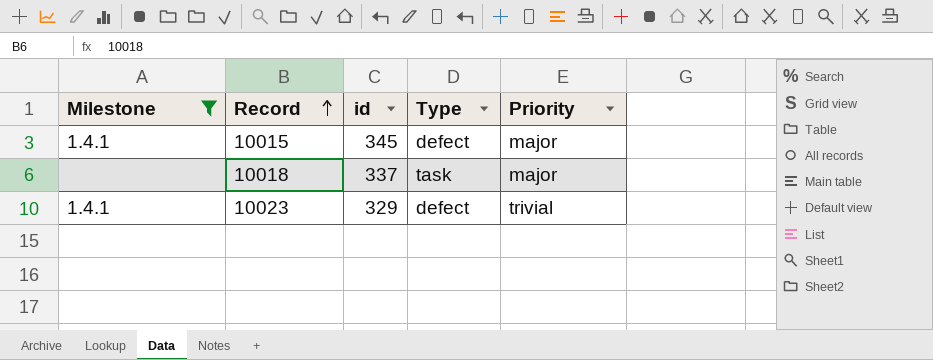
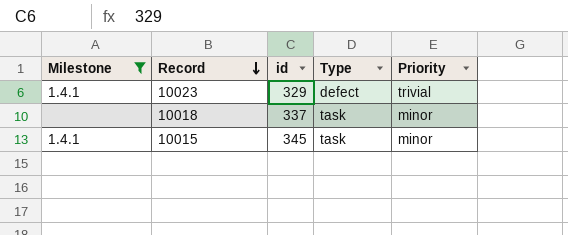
row order: Record ascending -> Record descending
10018 | Priority: major -> minor
10015 | Type: defect -> task
10015 | Priority: major -> minor

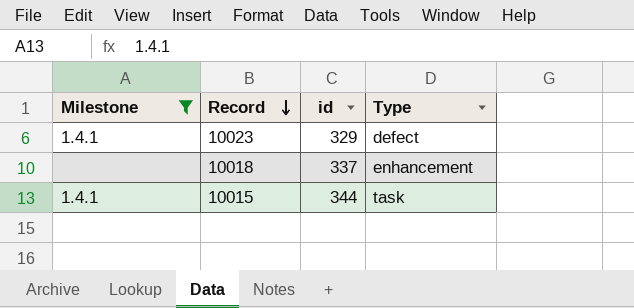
column Priority | position: 5 -> none
10018 | Type: task -> enhancement
10015 | id: 345 -> 344

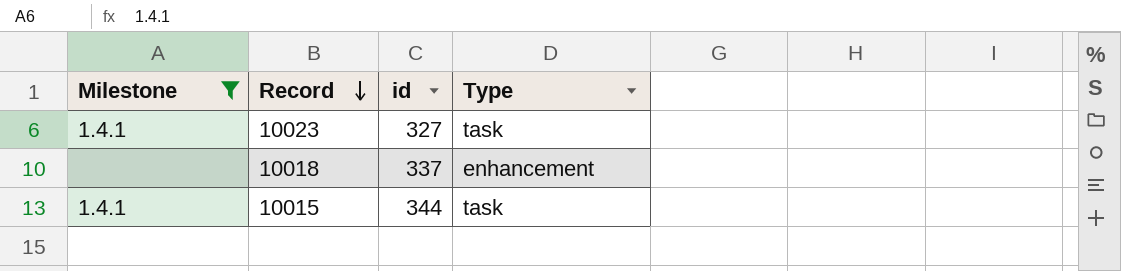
10023 | id: 329 -> 327
10023 | Type: defect -> task

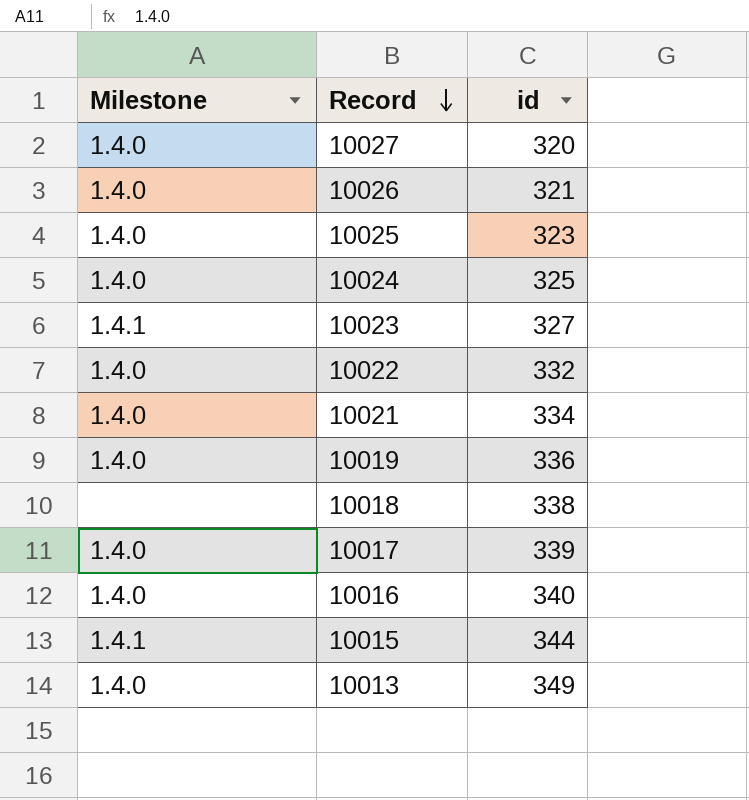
filter: Milestone != 1.4.0 -> none
column Type | position: 4 -> none
10018 | id: 337 -> 338

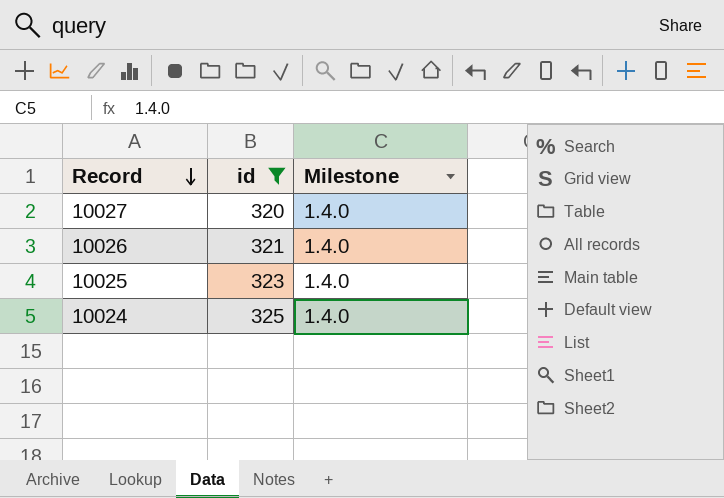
filter: none -> id <= 325
column Milestone | position: 1 -> 3

